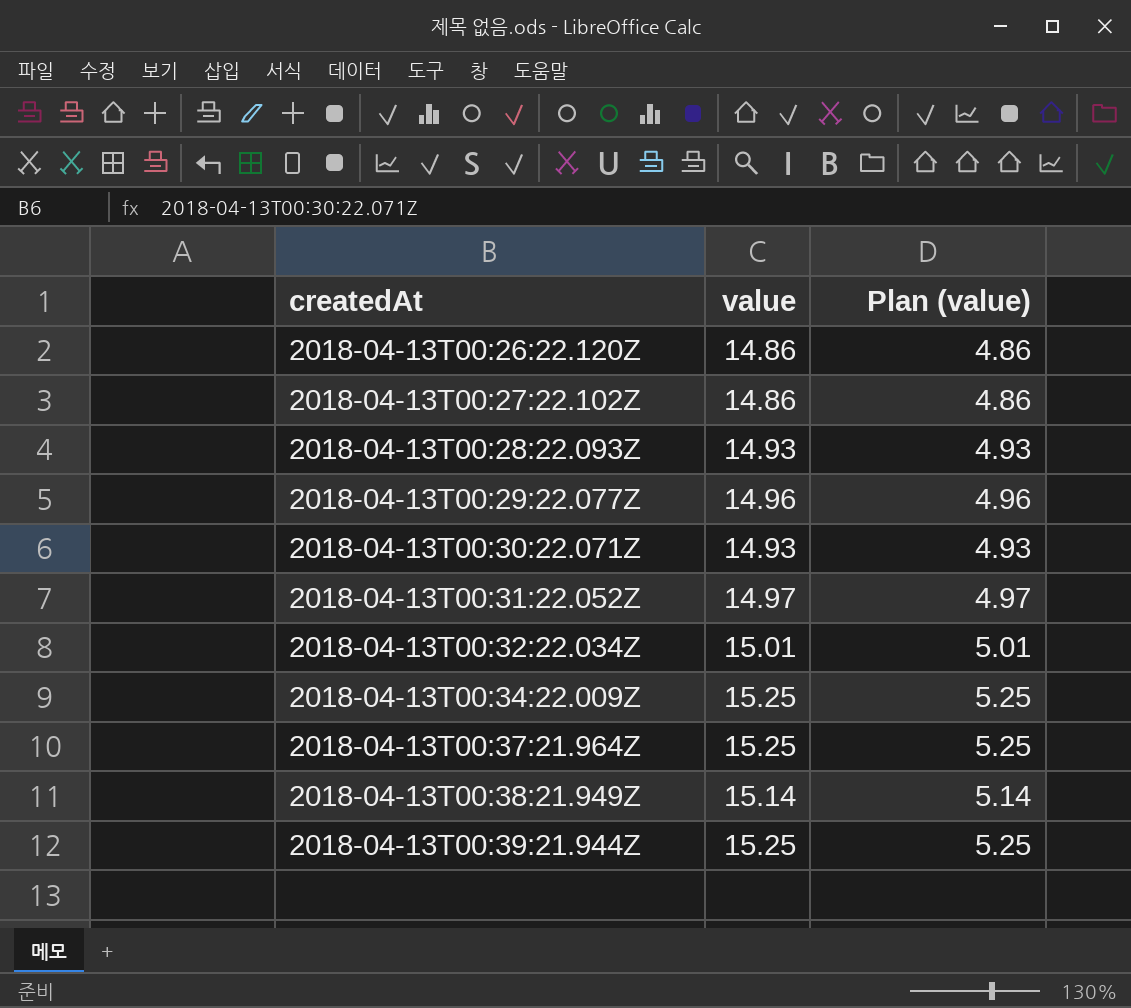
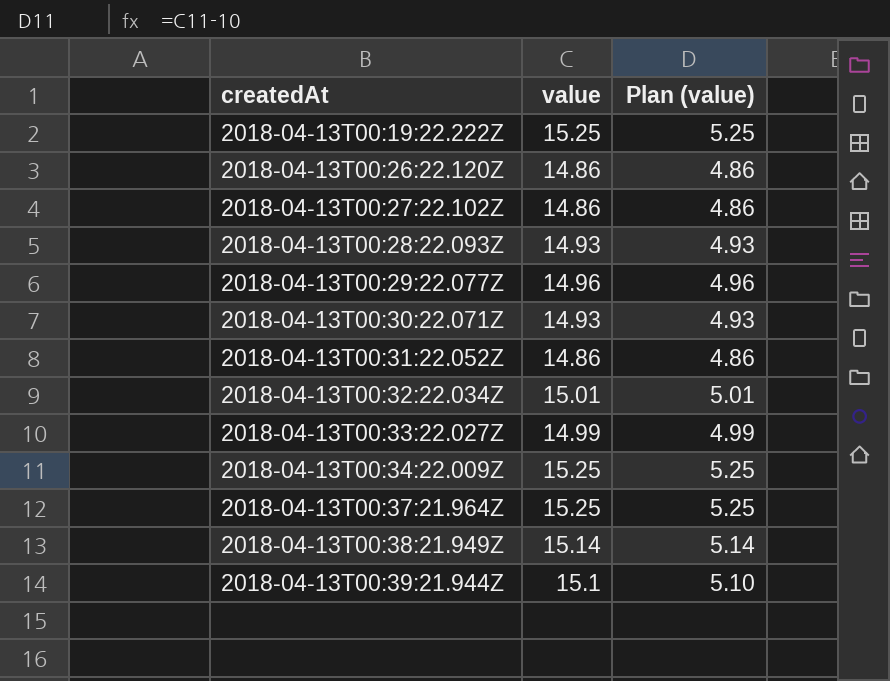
row 2018-04-13T00:19:22.222Z: none -> 15.25 | 5.25
2018-04-13T00:31:22.052Z | value: 14.97 -> 14.86
2018-04-13T00:31:22.052Z | Plan (value): 4.97 -> 4.86
row 2018-04-13T00:33:22.027Z: none -> 14.99 | 4.99
2018-04-13T00:39:21.944Z | value: 15.25 -> 15.1
2018-04-13T00:39:21.944Z | Plan (value): 5.25 -> 5.10

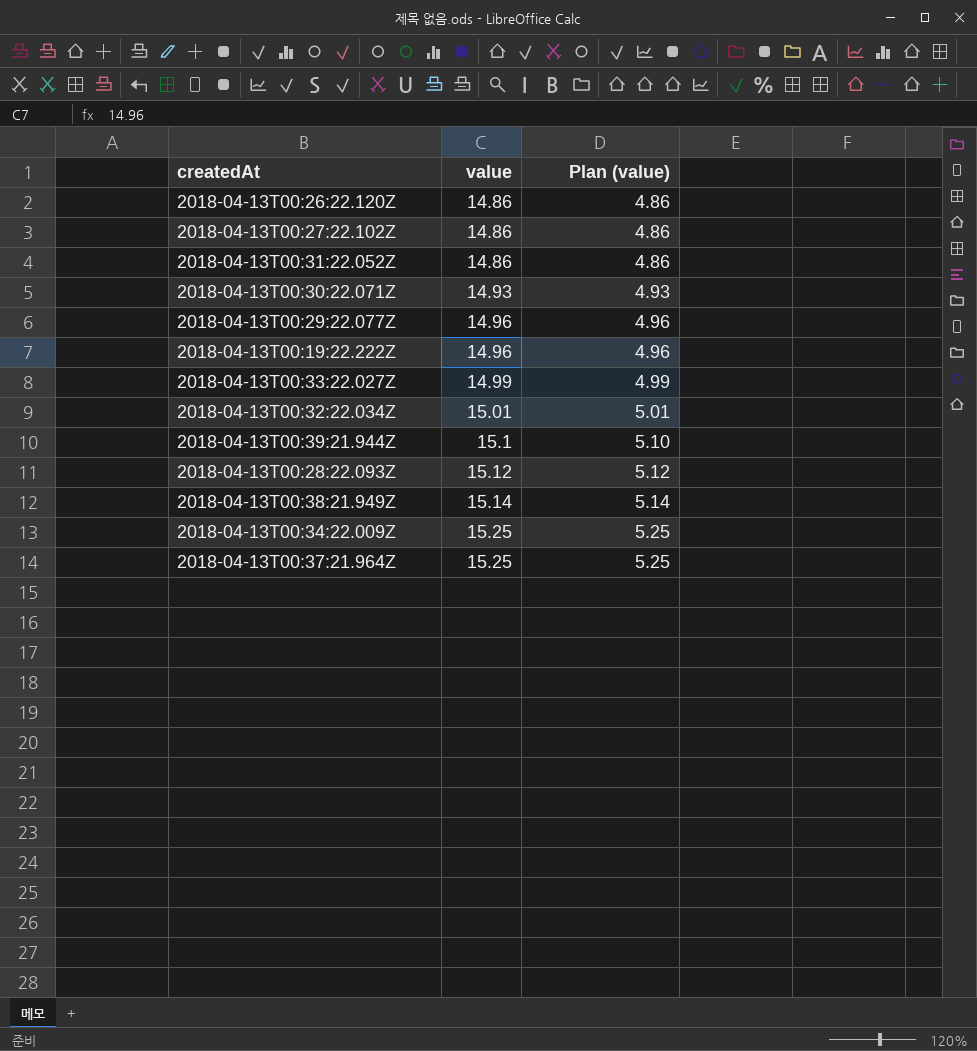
row order: createdAt ascending -> value ascending
2018-04-13T00:19:22.222Z | value: 15.25 -> 14.96
2018-04-13T00:19:22.222Z | Plan (value): 5.25 -> 4.96
2018-04-13T00:28:22.093Z | value: 14.93 -> 15.12
2018-04-13T00:28:22.093Z | Plan (value): 4.93 -> 5.12

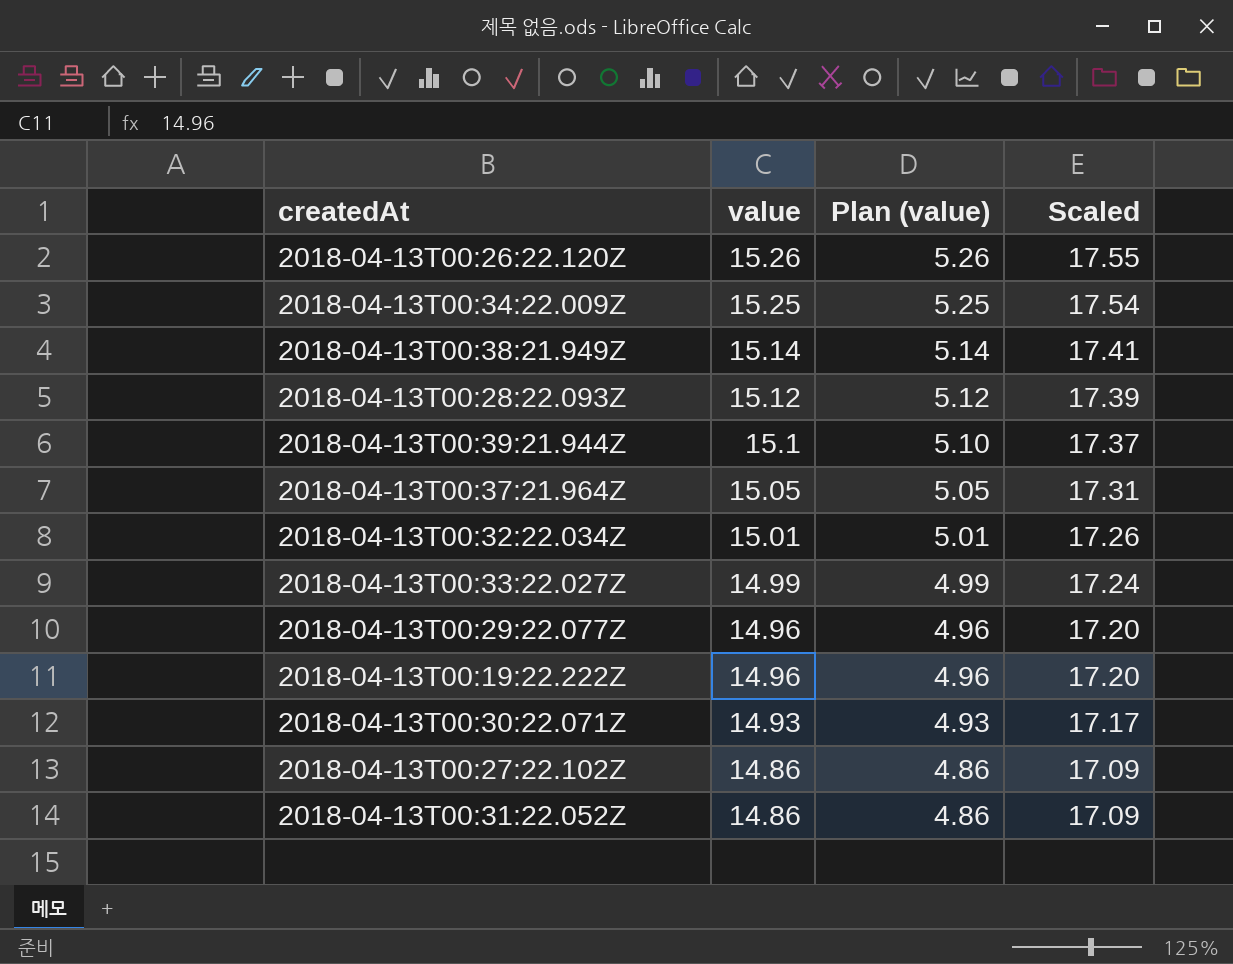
row order: value ascending -> value descending
column Scaled | formula: none -> [value] * 1.15
2018-04-13T00:26:22.120Z | value: 14.86 -> 15.26
2018-04-13T00:26:22.120Z | Plan (value): 4.86 -> 5.26
2018-04-13T00:37:21.964Z | value: 15.25 -> 15.05
2018-04-13T00:37:21.964Z | Plan (value): 5.25 -> 5.05

